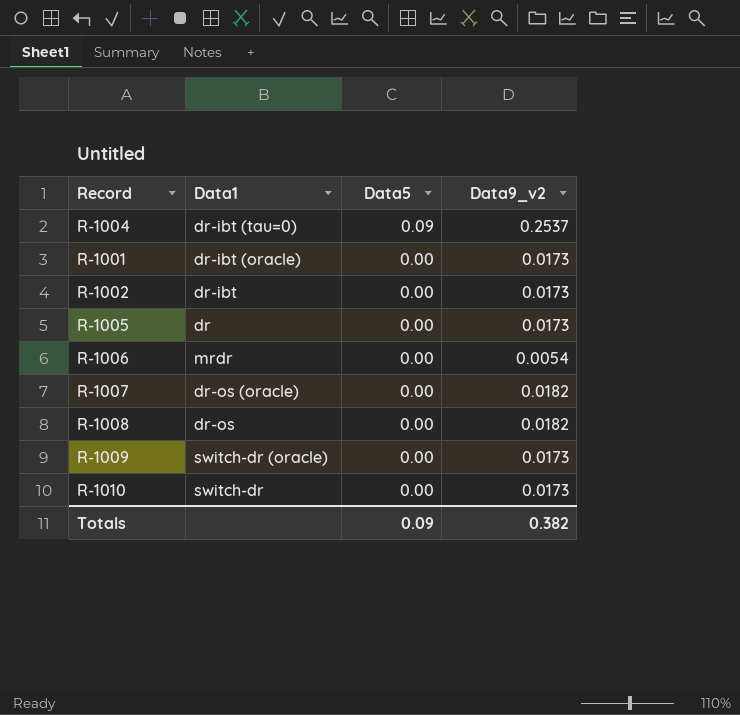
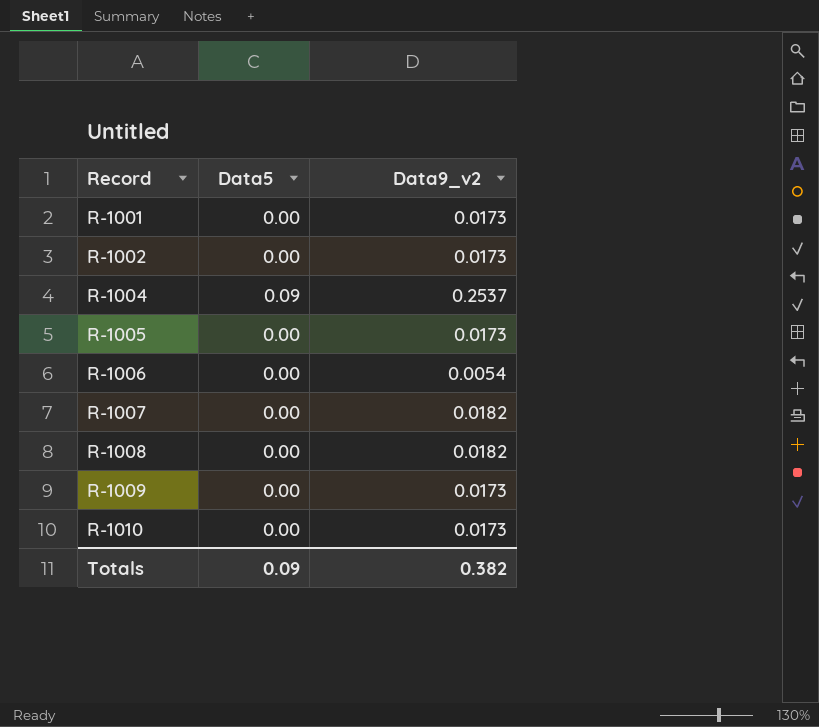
row order: Data5 descending -> Record ascending
column Data1 | position: 2 -> none

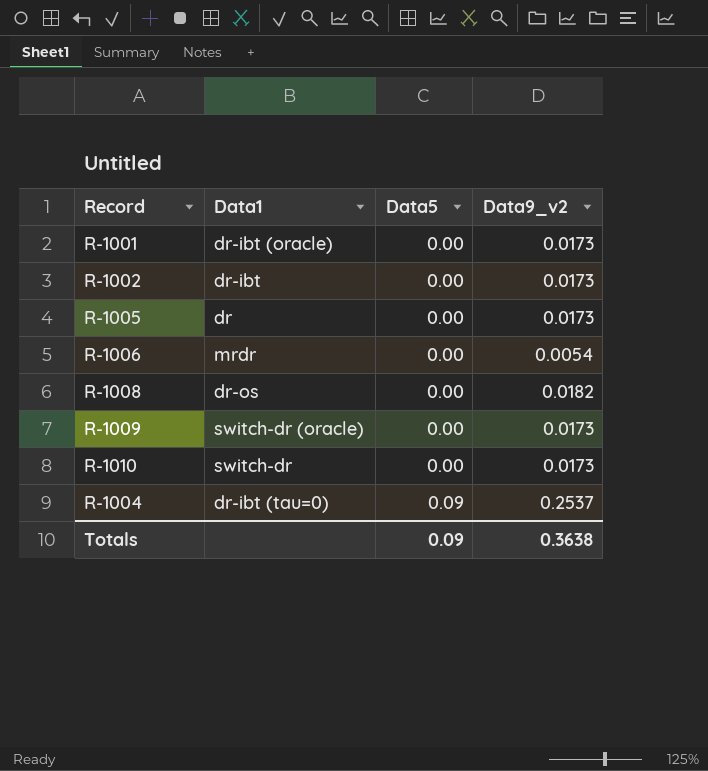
row order: Record ascending -> Data5 ascending
column Data1 | position: none -> 2
row R-1007: 0.00 | 0.0182 -> none
Totals | Data9_v2: 0.382 -> 0.3638

